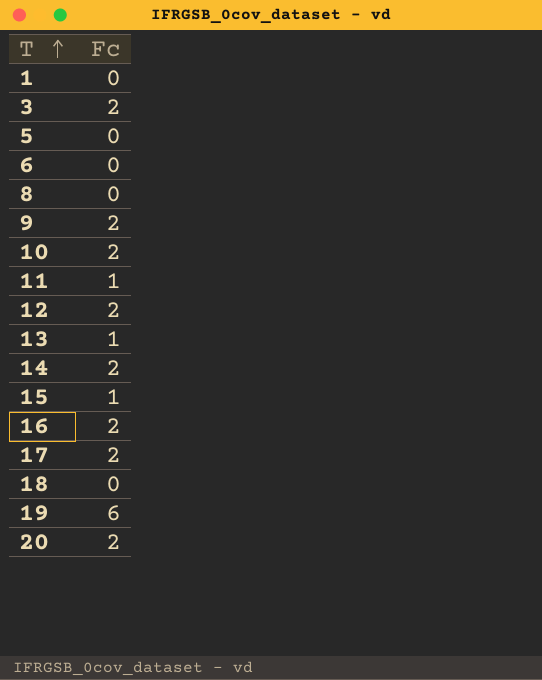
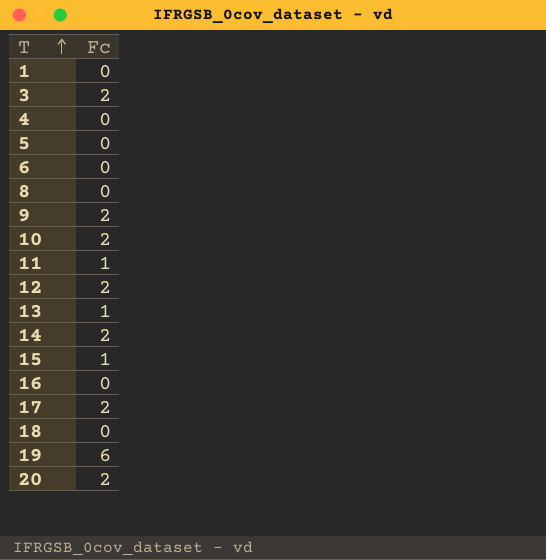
row 4: none -> 0
16 | Fc: 2 -> 0

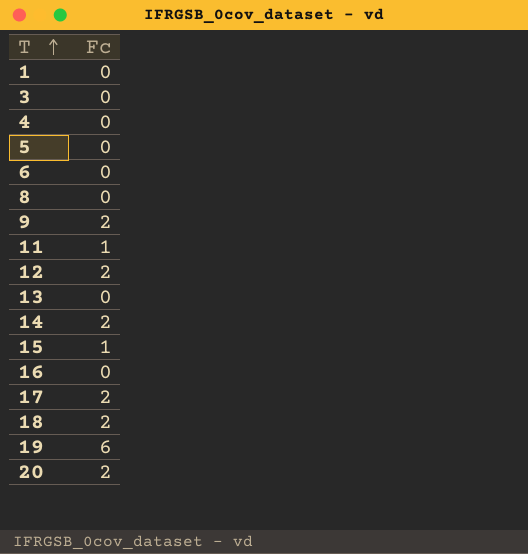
row 10: 2 -> none
3 | Fc: 2 -> 0
13 | Fc: 1 -> 0
18 | Fc: 0 -> 2

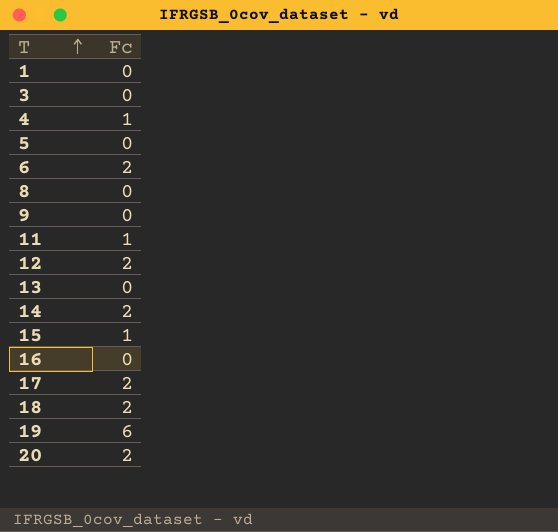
4 | Fc: 0 -> 1
6 | Fc: 0 -> 2
9 | Fc: 2 -> 0

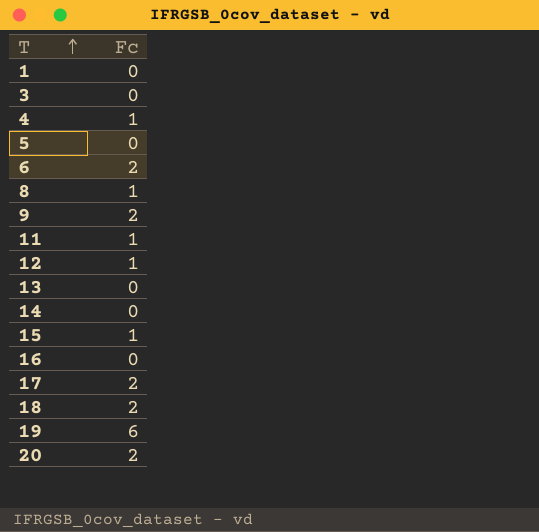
8 | Fc: 0 -> 1
9 | Fc: 0 -> 2
12 | Fc: 2 -> 1
14 | Fc: 2 -> 0

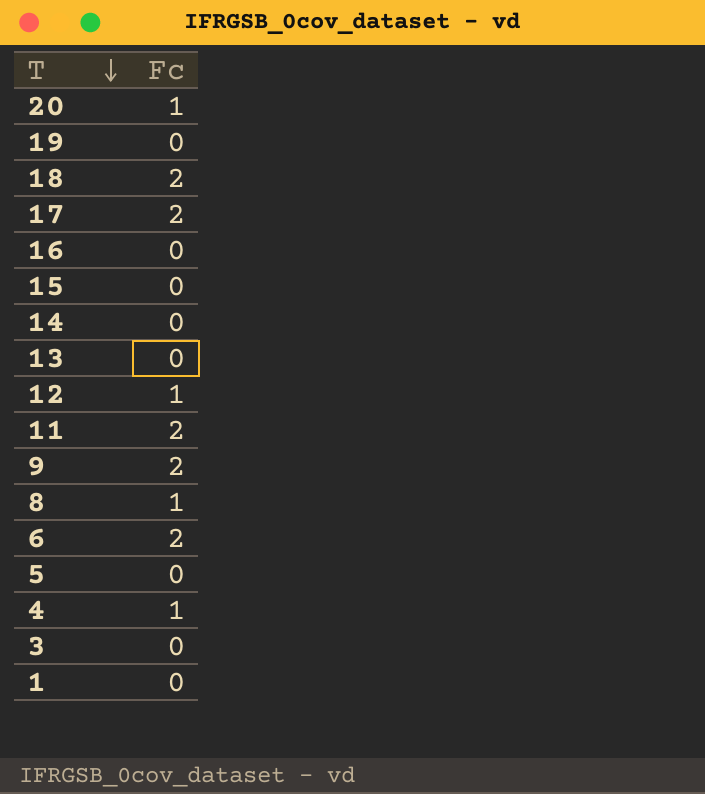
row order: T ascending -> T descending
20 | Fc: 2 -> 1
19 | Fc: 6 -> 0
15 | Fc: 1 -> 0
11 | Fc: 1 -> 2

